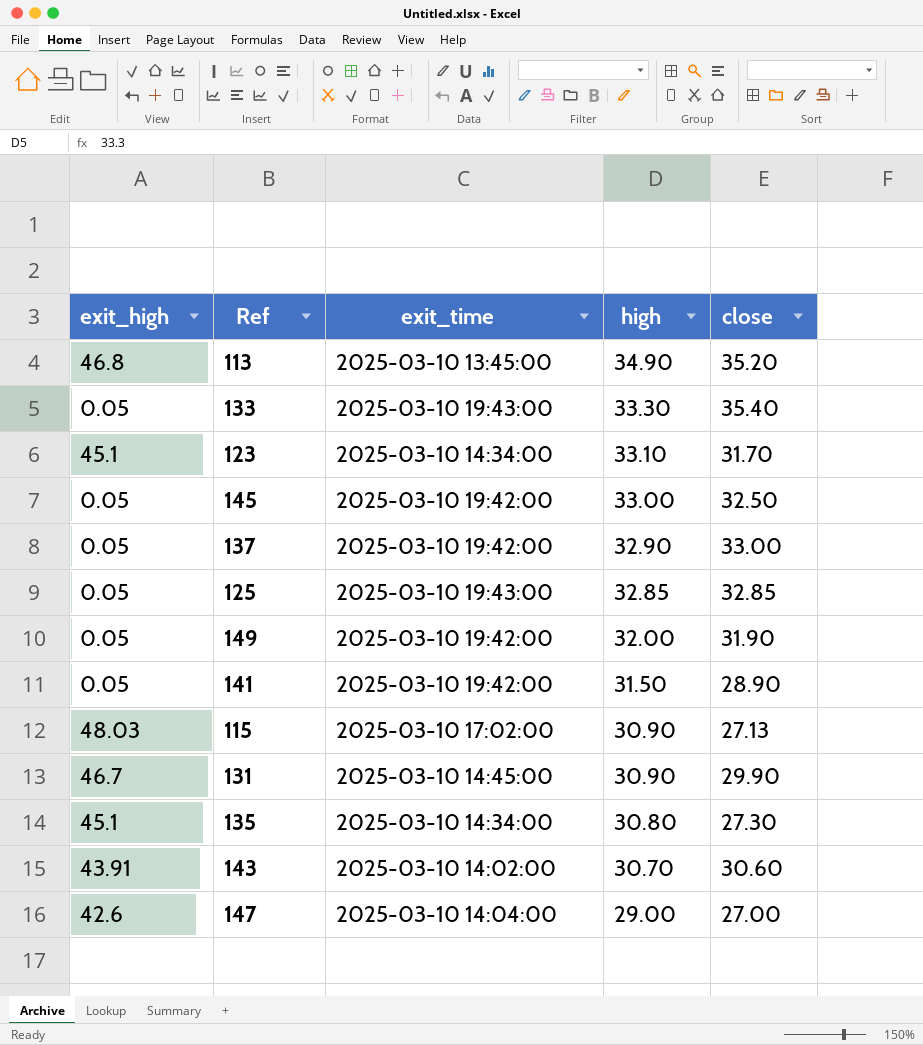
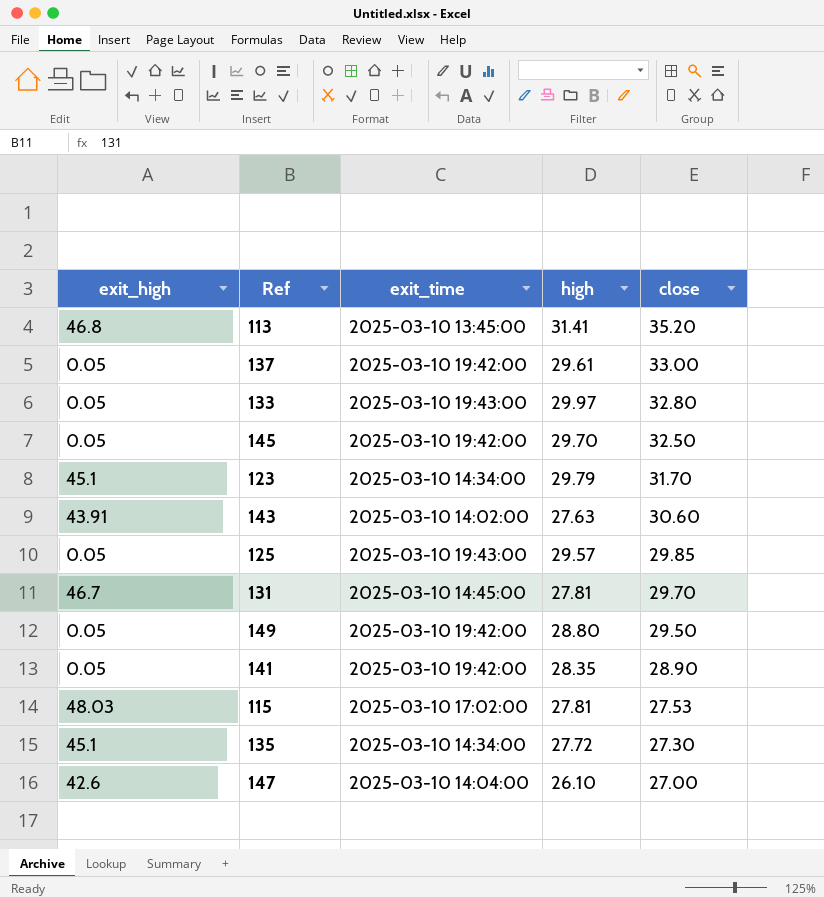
row order: high descending -> close descending
113 | high: 34.90 -> 31.41
137 | high: 32.90 -> 29.61
133 | high: 33.30 -> 29.97
133 | close: 35.40 -> 32.80
145 | high: 33.00 -> 29.70
123 | high: 33.10 -> 29.79
143 | high: 30.70 -> 27.63
125 | high: 32.85 -> 29.57
125 | close: 32.85 -> 29.85
131 | high: 30.90 -> 27.81
131 | close: 29.90 -> 29.70
149 | high: 32.00 -> 28.80
149 | close: 31.90 -> 29.50
141 | high: 31.50 -> 28.35
115 | high: 30.90 -> 27.81
115 | close: 27.13 -> 27.53
135 | high: 30.80 -> 27.72
147 | high: 29.00 -> 26.10

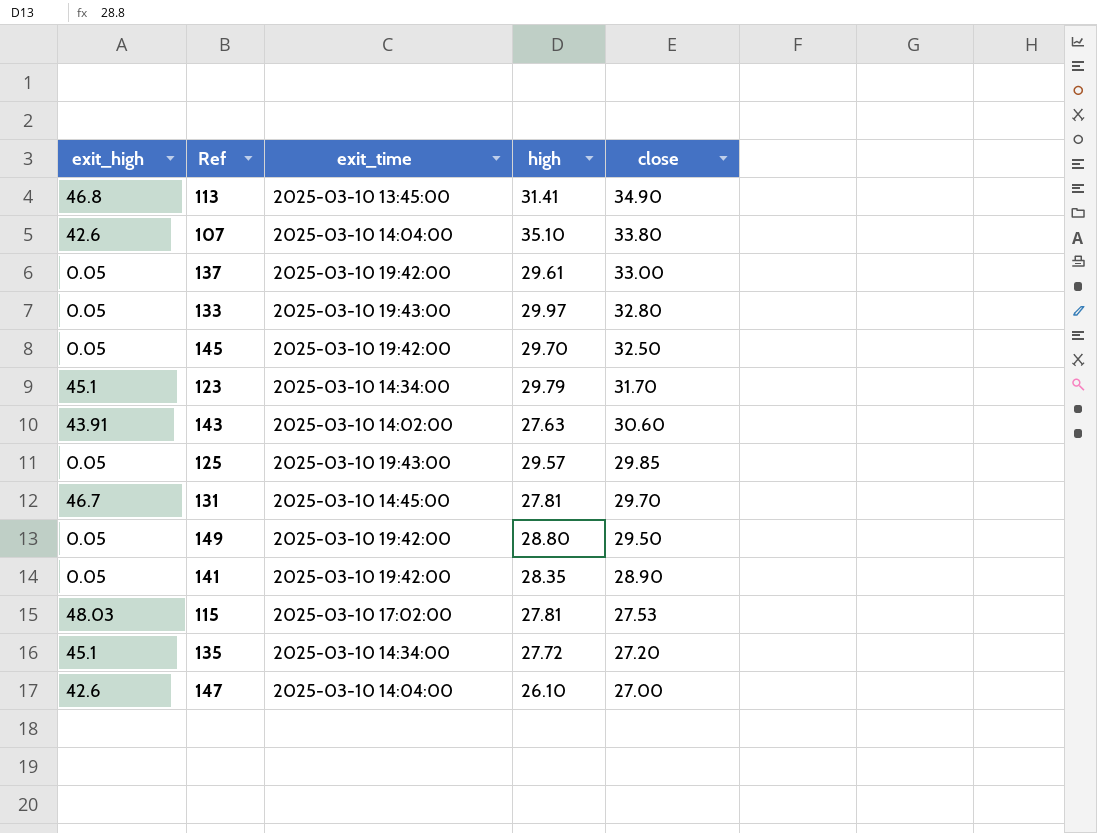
113 | close: 35.20 -> 34.90
row 107: none -> 42.6 | 2025-03-10 14:04:00 | 35.10 | 33.80
135 | close: 27.30 -> 27.20

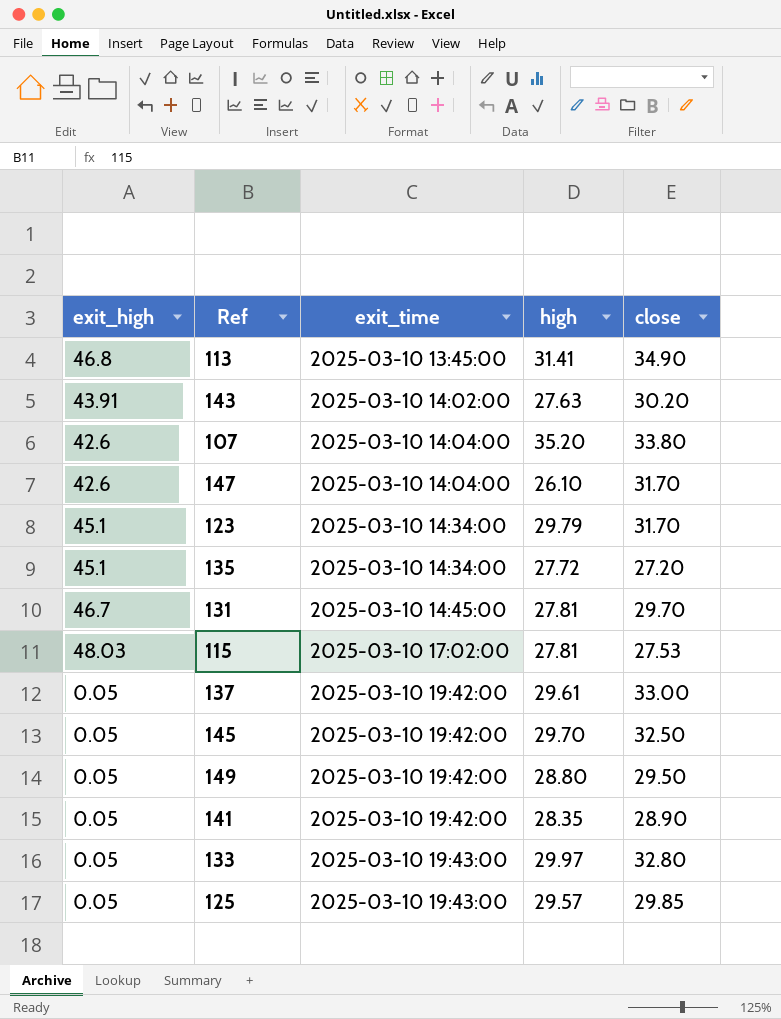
row order: close descending -> exit_time ascending
143 | close: 30.60 -> 30.20
107 | high: 35.10 -> 35.20
147 | close: 27.00 -> 31.70

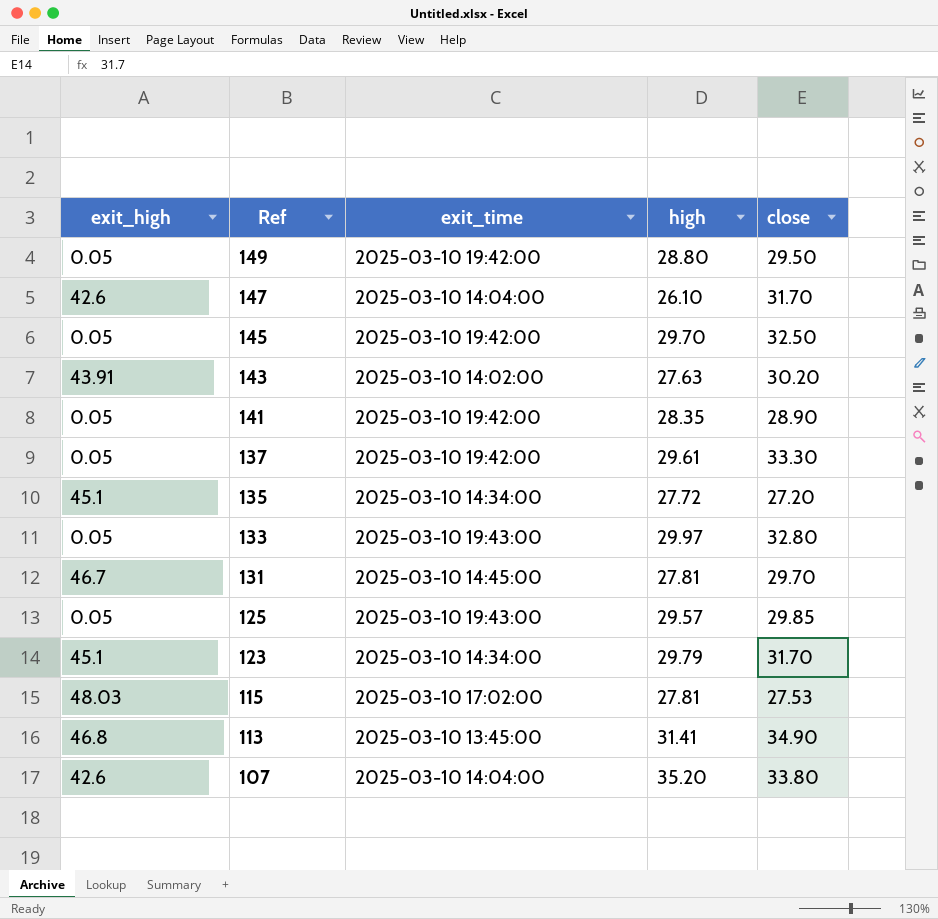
row order: exit_time ascending -> Ref descending
137 | close: 33.00 -> 33.30

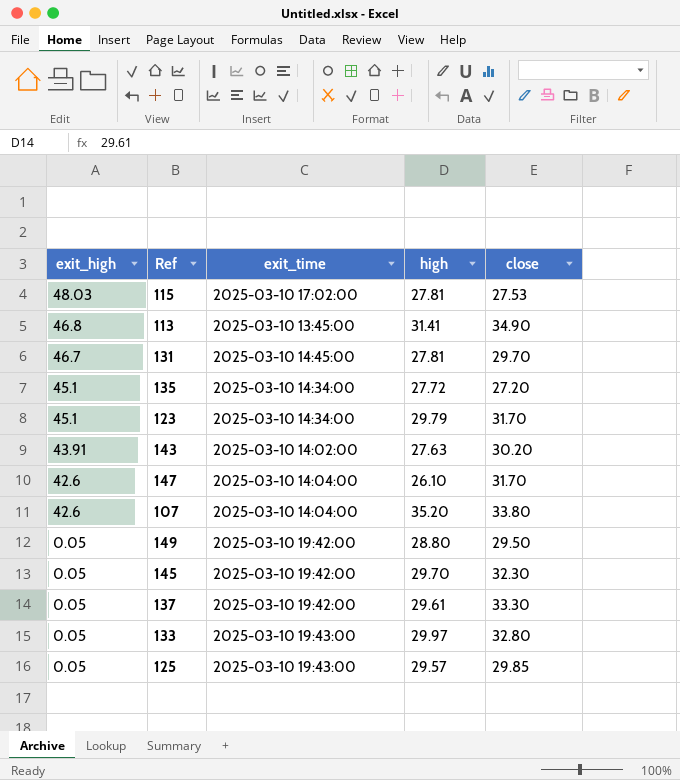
row order: Ref descending -> exit_high descending
row 141: 0.05 | 2025-03-10 19:42:00 | 28.35 | 28.90 -> none
145 | close: 32.50 -> 32.30

